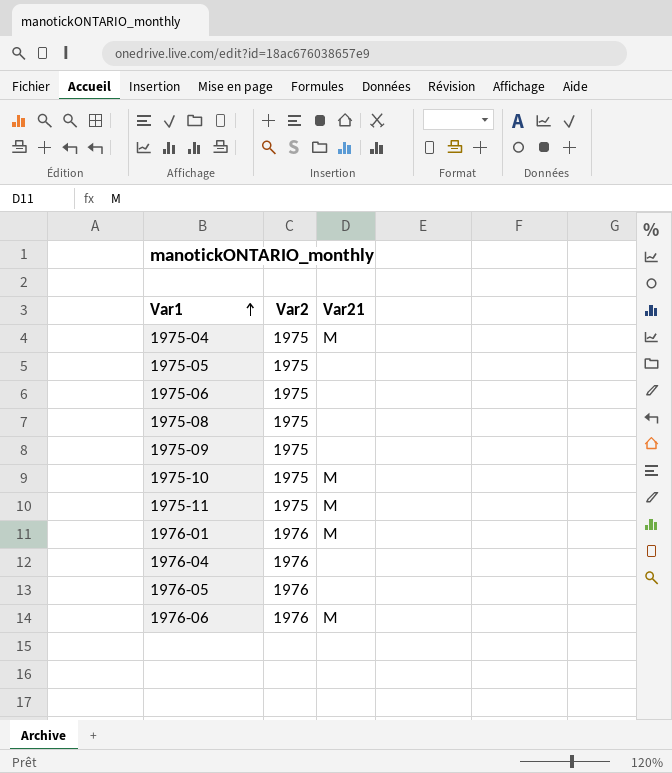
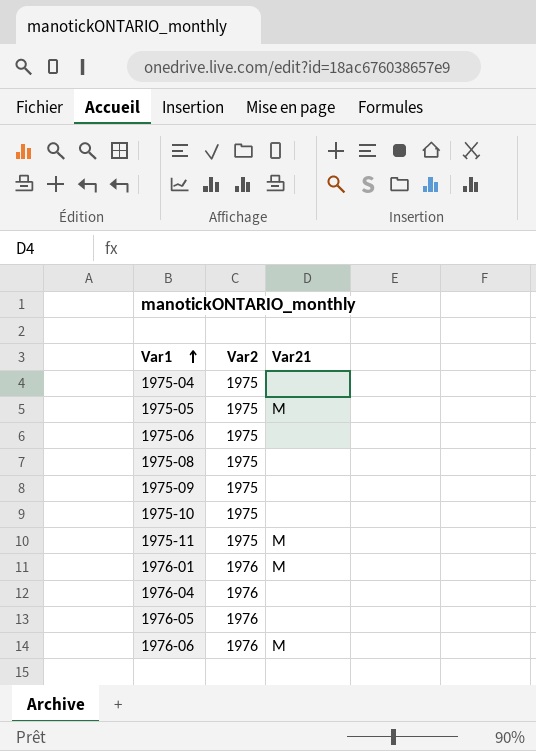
1975-04 | Var21: M -> none
1975-05 | Var21: none -> M
1975-10 | Var21: M -> none

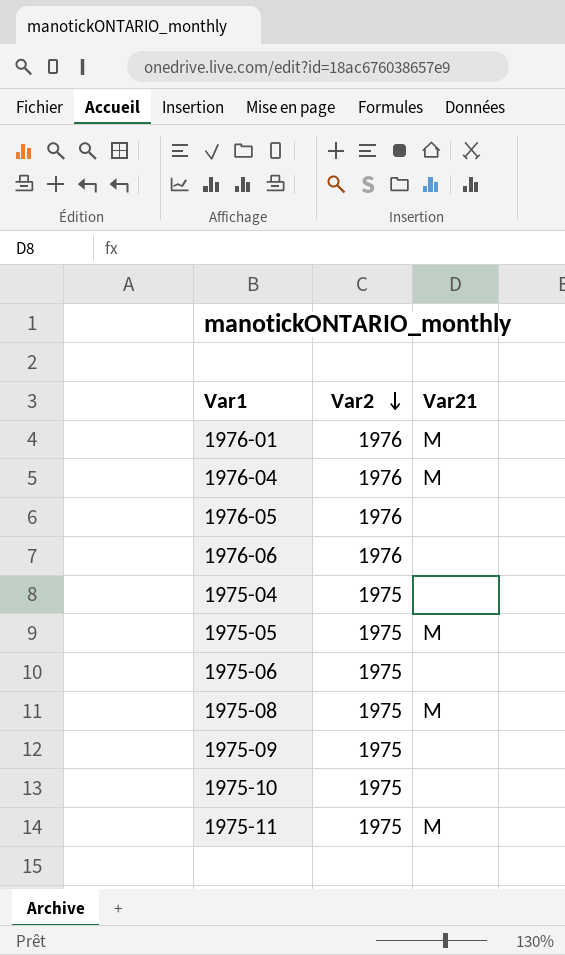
row order: Var1 ascending -> Var2 descending
1976-04 | Var21: none -> M
1976-06 | Var21: M -> none
1975-08 | Var21: none -> M

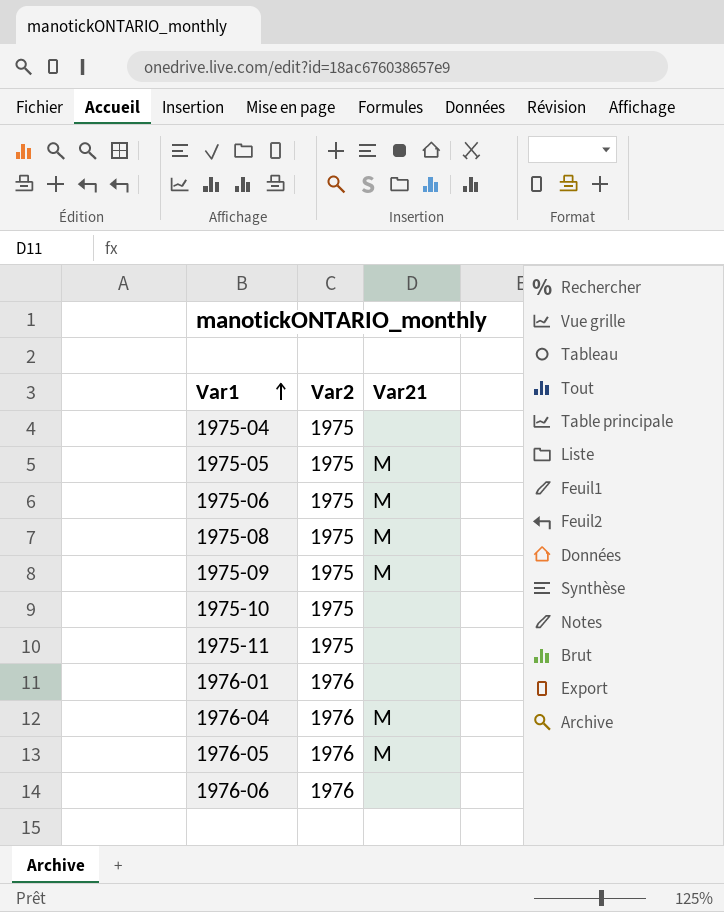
row order: Var2 descending -> Var1 ascending
1975-06 | Var21: none -> M
1975-09 | Var21: none -> M
1975-11 | Var21: M -> none
1976-01 | Var21: M -> none
1976-05 | Var21: none -> M

